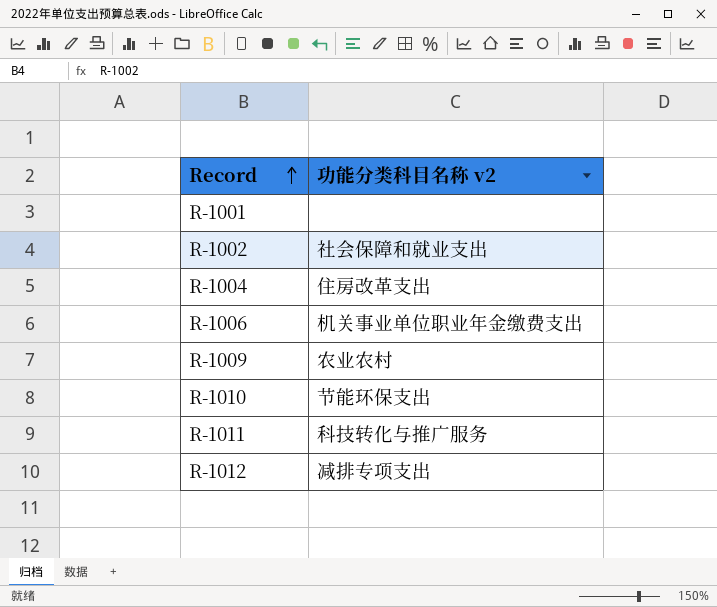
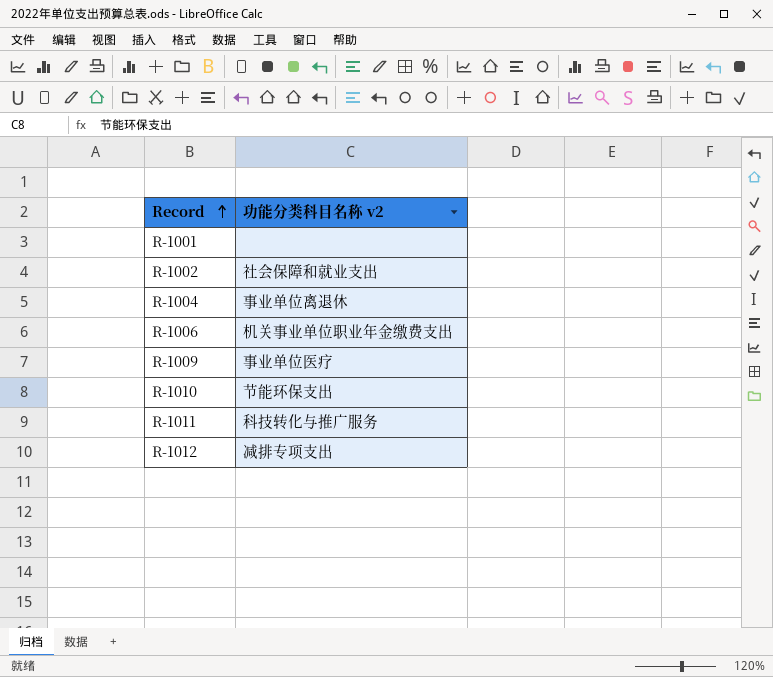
R-1004 | 功能分类科目名称 v2: 住房改革支出 -> 事业单位离退休
R-1009 | 功能分类科目名称 v2: 农业农村 -> 事业单位医疗

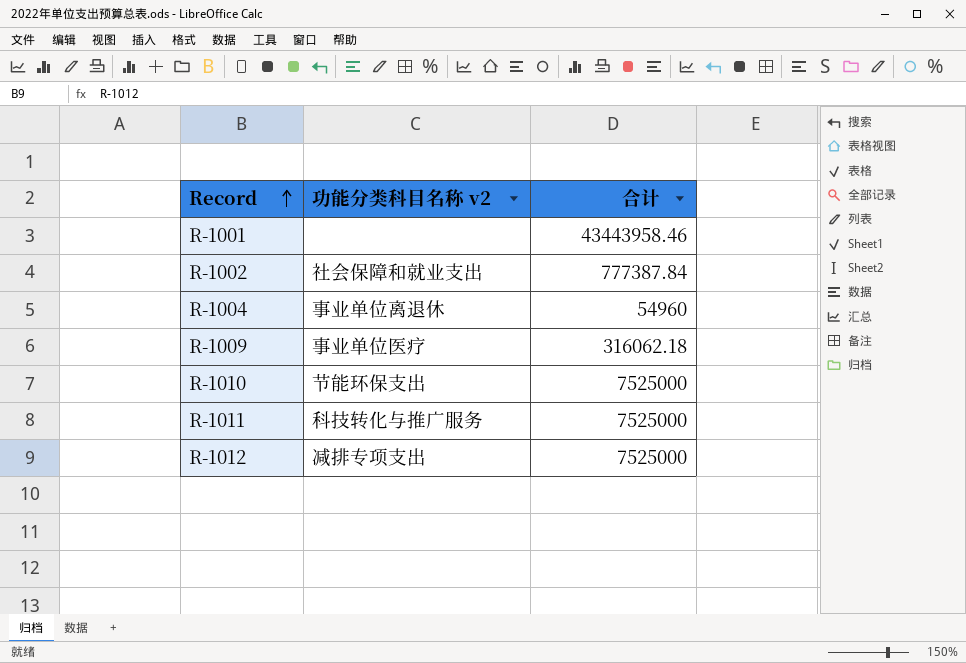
column 合计 | position: none -> 3
row R-1006: 机关事业单位职业年金缴费支出 -> none

